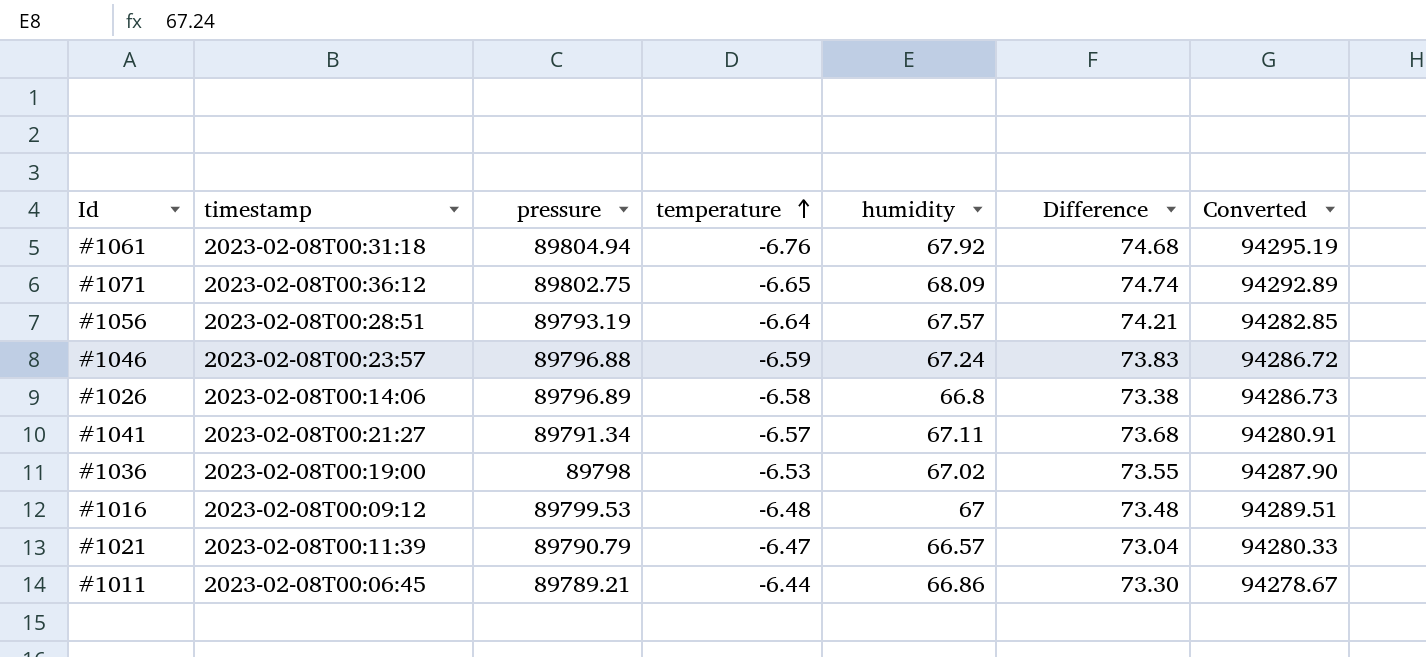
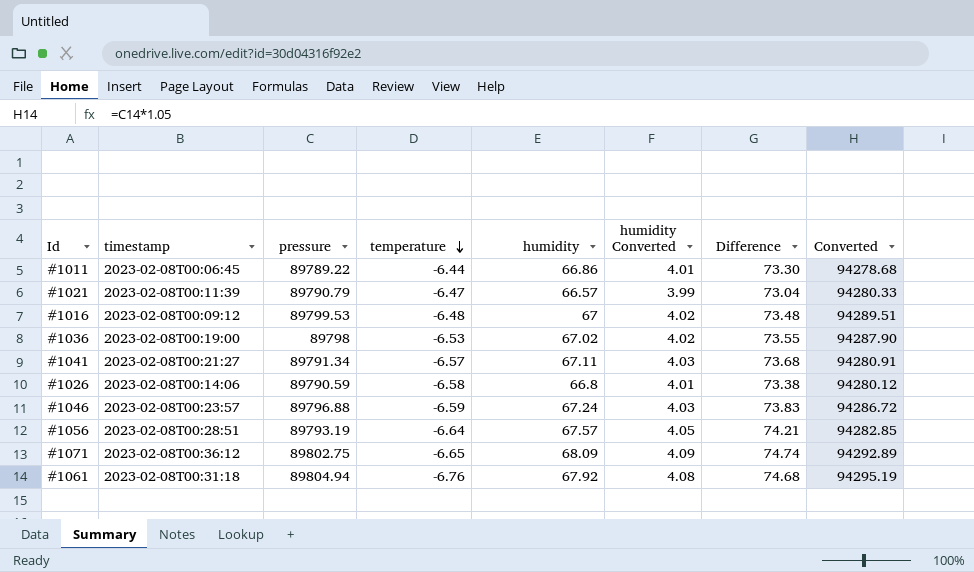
row order: temperature ascending -> temperature descending
column humidity Converted | formula: none -> [humidity] * 0.06
#1011 | pressure: 89789.21 -> 89789.22
#1011 | Converted: 94278.67 -> 94278.68
#1026 | pressure: 89796.89 -> 89790.59
#1026 | Converted: 94286.73 -> 94280.12

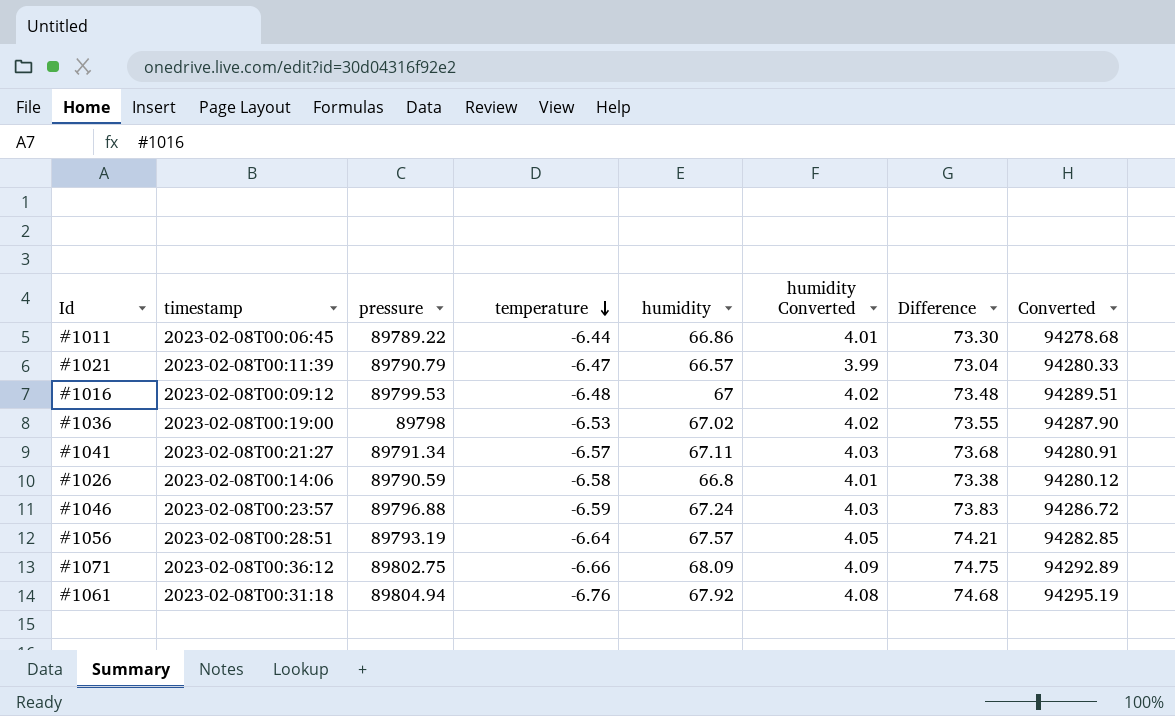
#1071 | temperature: -6.65 -> -6.66
#1071 | Difference: 74.74 -> 74.75

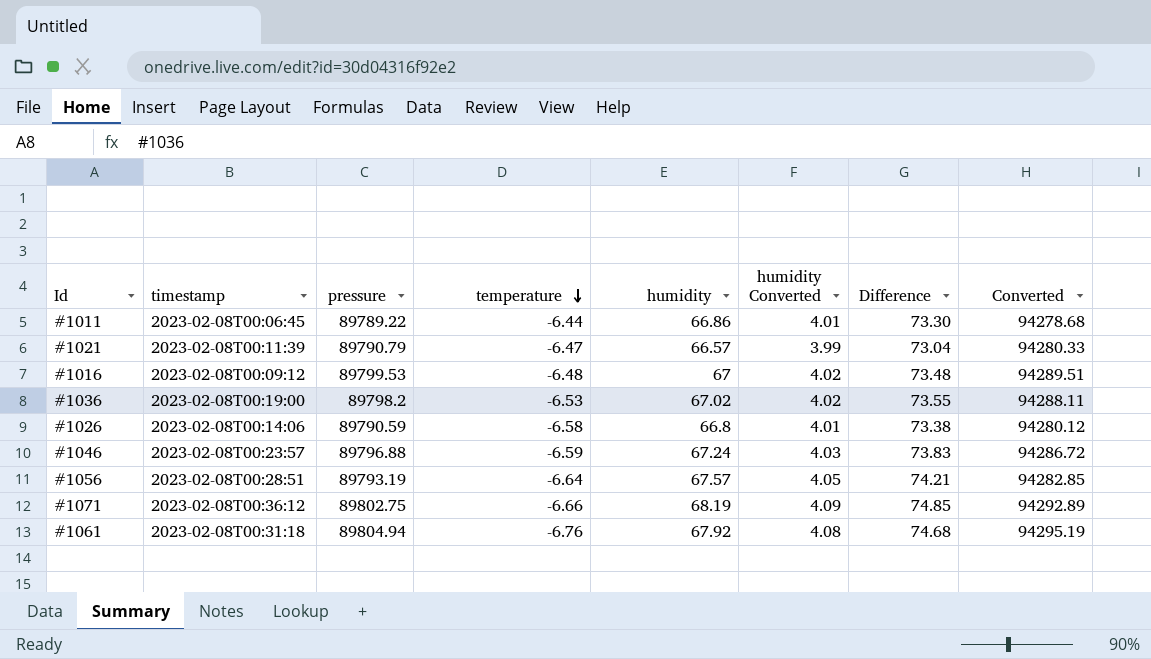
row #1041: 2023-02-08T00:21:27 | 89791.34 | -6.57 | 67.11 | 4.03 | 73.68 | 94280.91 -> none
#1036 | pressure: 89798 -> 89798.2
#1036 | Converted: 94287.90 -> 94288.11
#1071 | humidity: 68.09 -> 68.19
#1071 | Difference: 74.75 -> 74.85

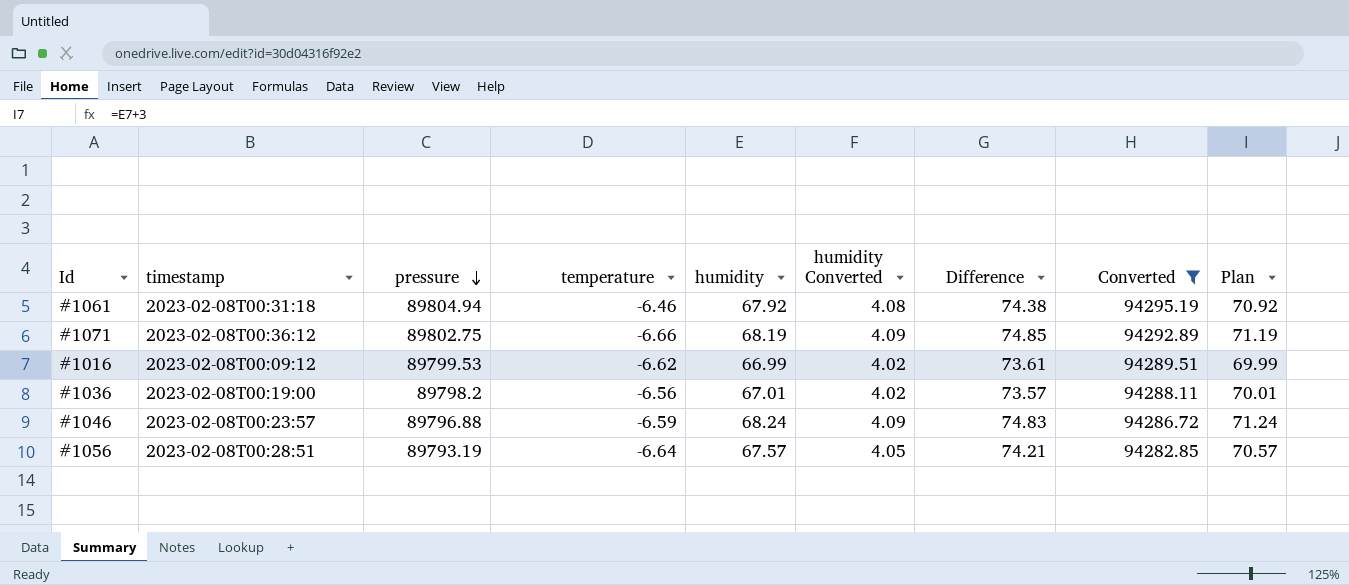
filter: none -> Converted >= 94282.85
row order: temperature descending -> pressure descending
column Plan | formula: none -> [humidity] + 3
#1061 | temperature: -6.76 -> -6.46
#1061 | Difference: 74.68 -> 74.38
#1016 | temperature: -6.48 -> -6.62
#1016 | humidity: 67 -> 66.99
#1016 | Difference: 73.48 -> 73.61
#1036 | temperature: -6.53 -> -6.56
#1036 | humidity: 67.02 -> 67.01
#1036 | Difference: 73.55 -> 73.57
#1046 | humidity: 67.24 -> 68.24
#1046 | humidity Converted: 4.03 -> 4.09
#1046 | Difference: 73.83 -> 74.83

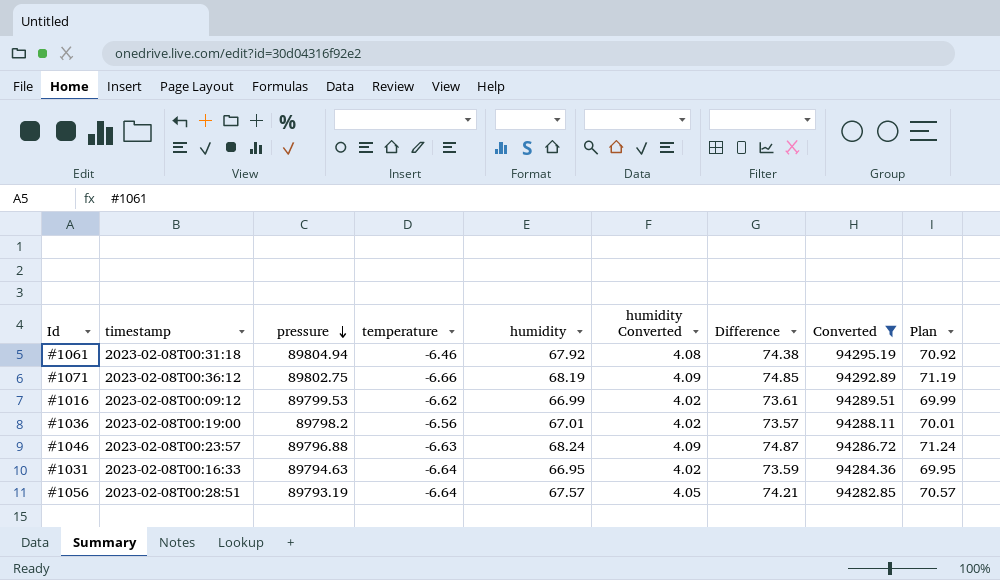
#1046 | temperature: -6.59 -> -6.63
#1046 | Difference: 74.83 -> 74.87
row #1031: none -> 2023-02-08T00:16:33 | 89794.63 | -6.64 | 66.95 | 4.02 | 73.59 | 94284.36 | 69.95

